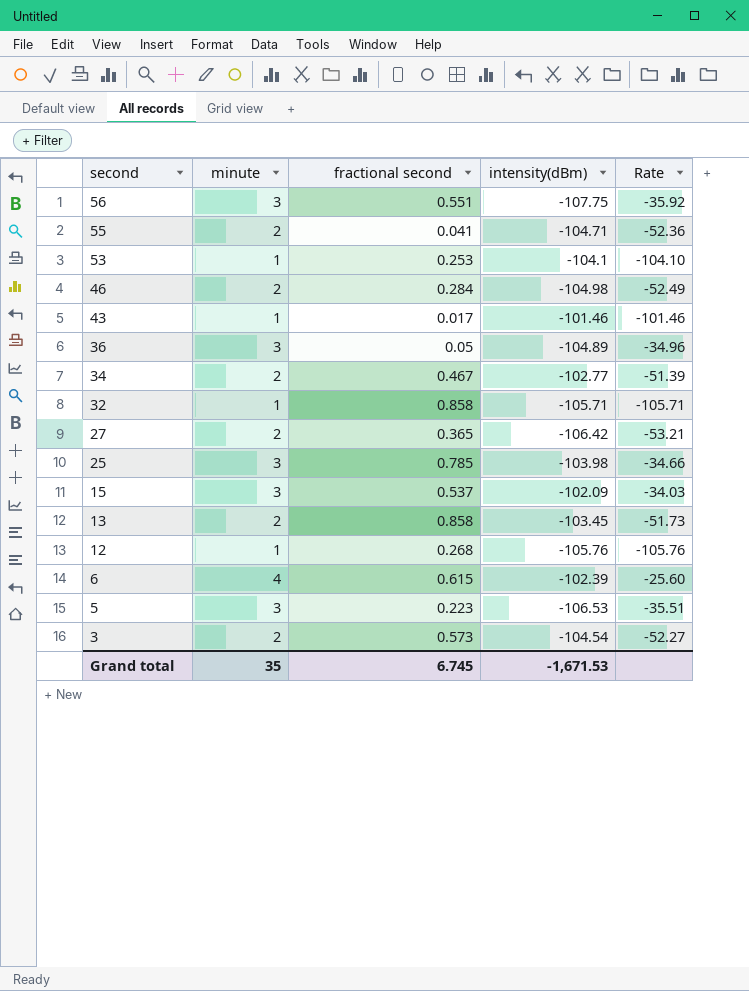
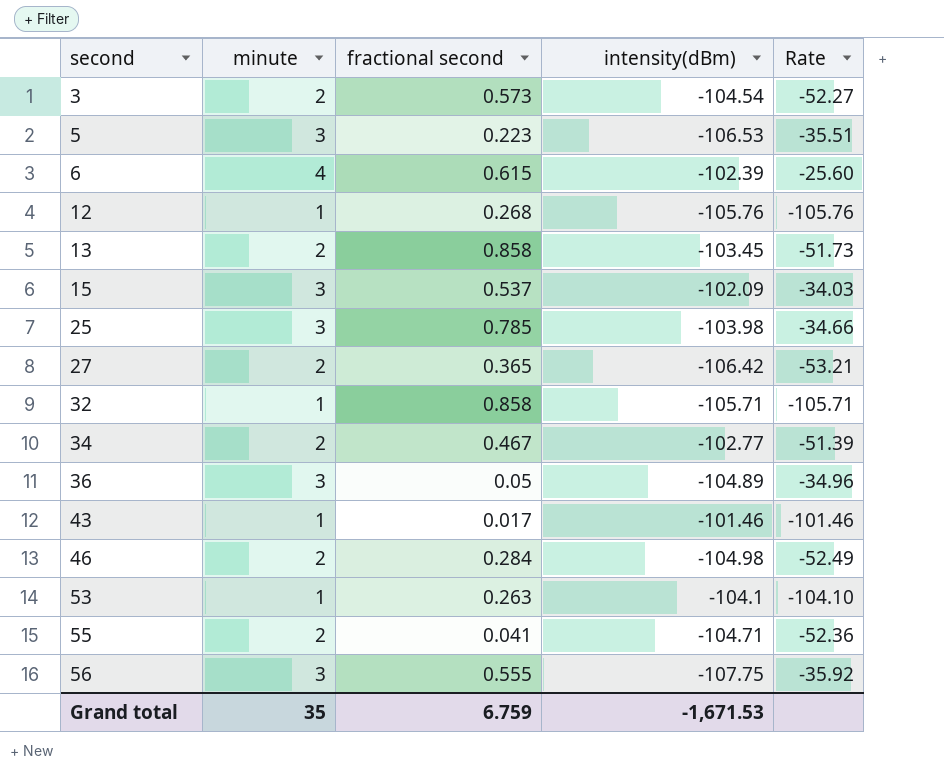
row order: second descending -> second ascending
53 | fractional second: 0.253 -> 0.263
56 | fractional second: 0.551 -> 0.555
Grand total | fractional second: 6.745 -> 6.759

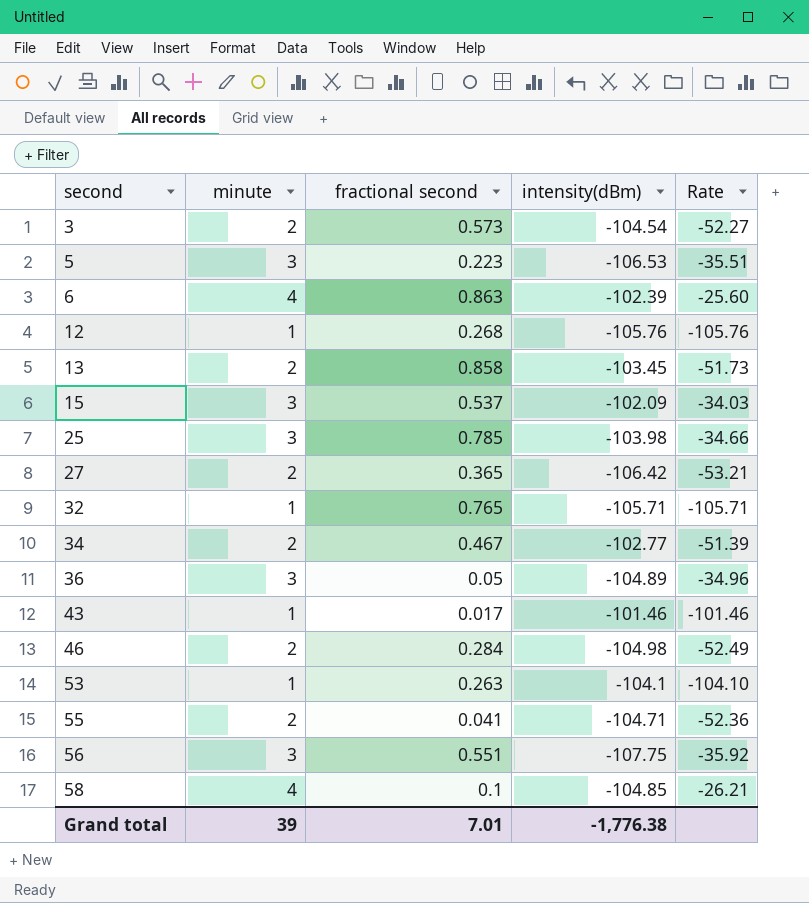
6 | fractional second: 0.615 -> 0.863
32 | fractional second: 0.858 -> 0.765
56 | fractional second: 0.555 -> 0.551
row 58: none -> 4 | 0.1 | -104.85 | -26.21
Grand total | minute: 35 -> 39
Grand total | fractional second: 6.759 -> 7.01
Grand total | intensity(dBm): -1,671.53 -> -1,776.38

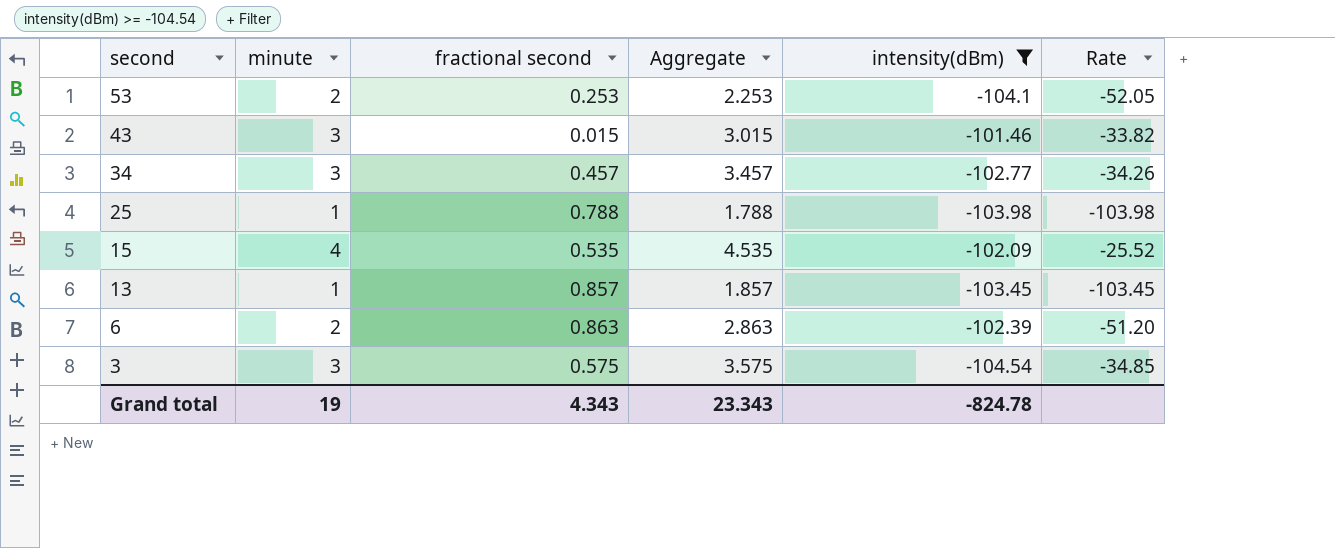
filter: none -> intensity(dBm) >= -104.54
row order: second ascending -> second descending
column Aggregate | formula: none -> [minute] + [fractional second]
53 | minute: 1 -> 2
53 | fractional second: 0.263 -> 0.253
53 | Rate: -104.10 -> -52.05
43 | minute: 1 -> 3
43 | fractional second: 0.017 -> 0.015
43 | Rate: -101.46 -> -33.82
34 | minute: 2 -> 3
34 | fractional second: 0.467 -> 0.457
34 | Rate: -51.39 -> -34.26
25 | minute: 3 -> 1
25 | fractional second: 0.785 -> 0.788
25 | Rate: -34.66 -> -103.98
15 | minute: 3 -> 4
15 | fractional second: 0.537 -> 0.535
15 | Rate: -34.03 -> -25.52
13 | minute: 2 -> 1
13 | fractional second: 0.858 -> 0.857
13 | Rate: -51.73 -> -103.45
6 | minute: 4 -> 2
6 | Rate: -25.60 -> -51.20
3 | minute: 2 -> 3
3 | fractional second: 0.573 -> 0.575
3 | Rate: -52.27 -> -34.85
Grand total | minute: 39 -> 19
Grand total | fractional second: 7.01 -> 4.343
Grand total | intensity(dBm): -1,776.38 -> -824.78

